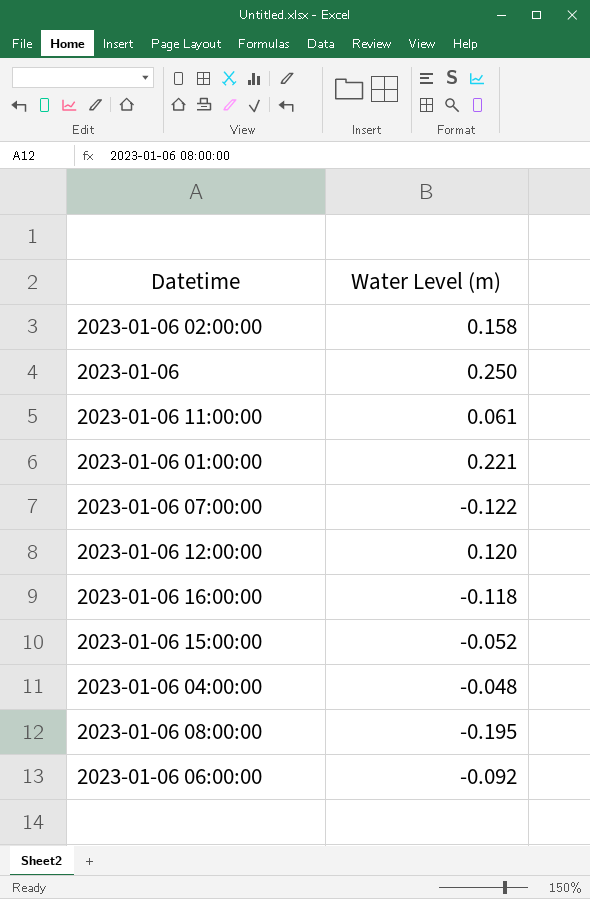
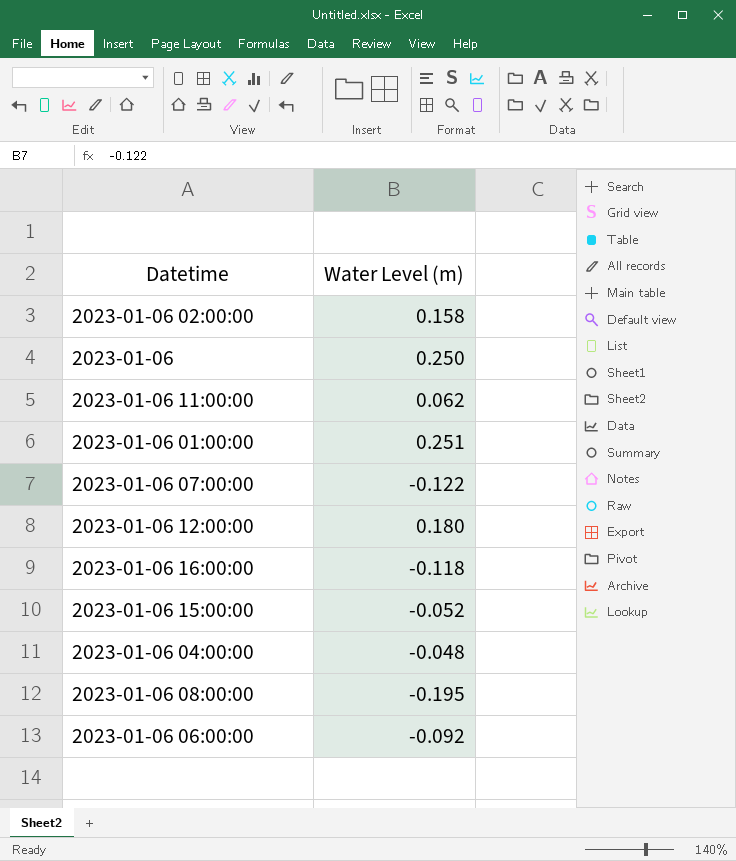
2023-01-06 11:00:00 | Water Level (m): 0.061 -> 0.062
2023-01-06 01:00:00 | Water Level (m): 0.221 -> 0.251
2023-01-06 12:00:00 | Water Level (m): 0.120 -> 0.180

